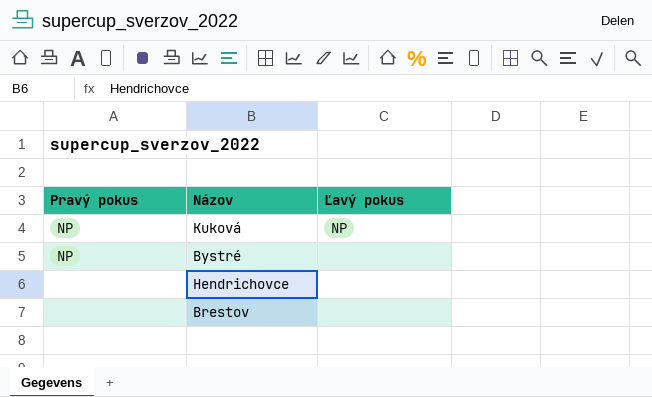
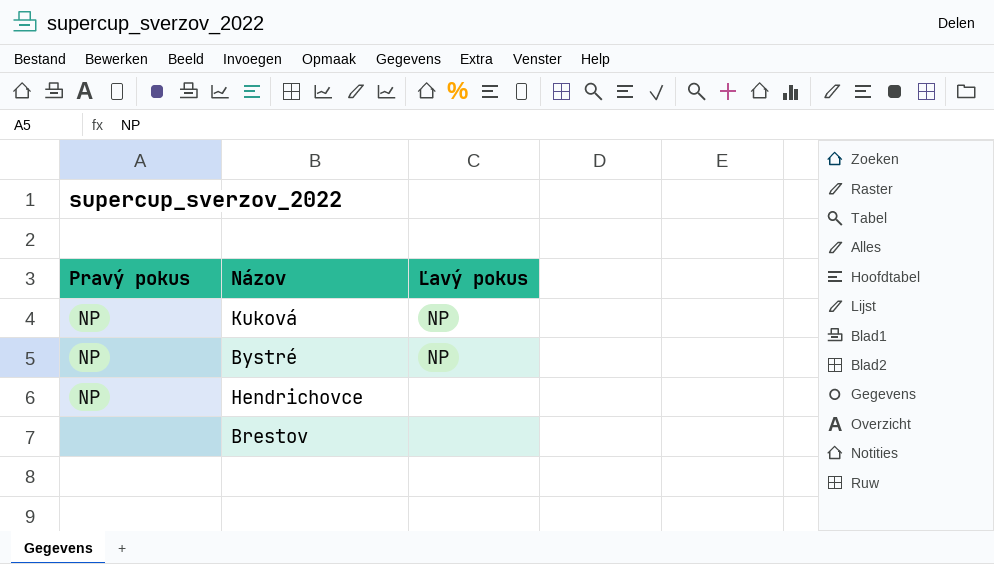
Bystré | Ľavý pokus: none -> NP
Hendrichovce | Pravý pokus: none -> NP

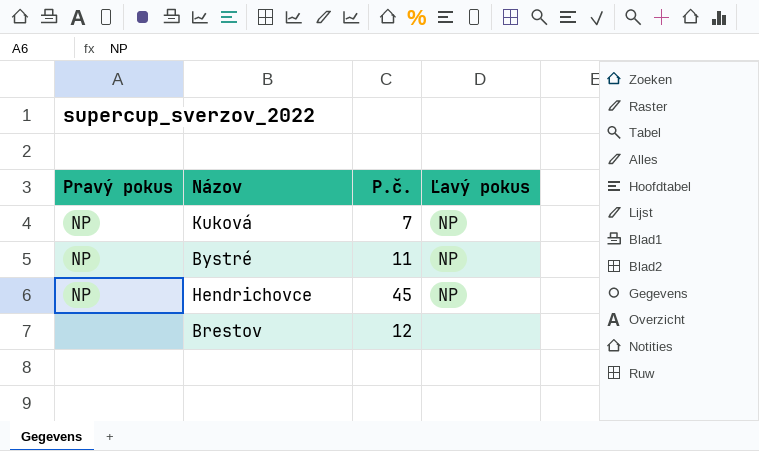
column P.č. | position: none -> 3
Hendrichovce | Ľavý pokus: none -> NP

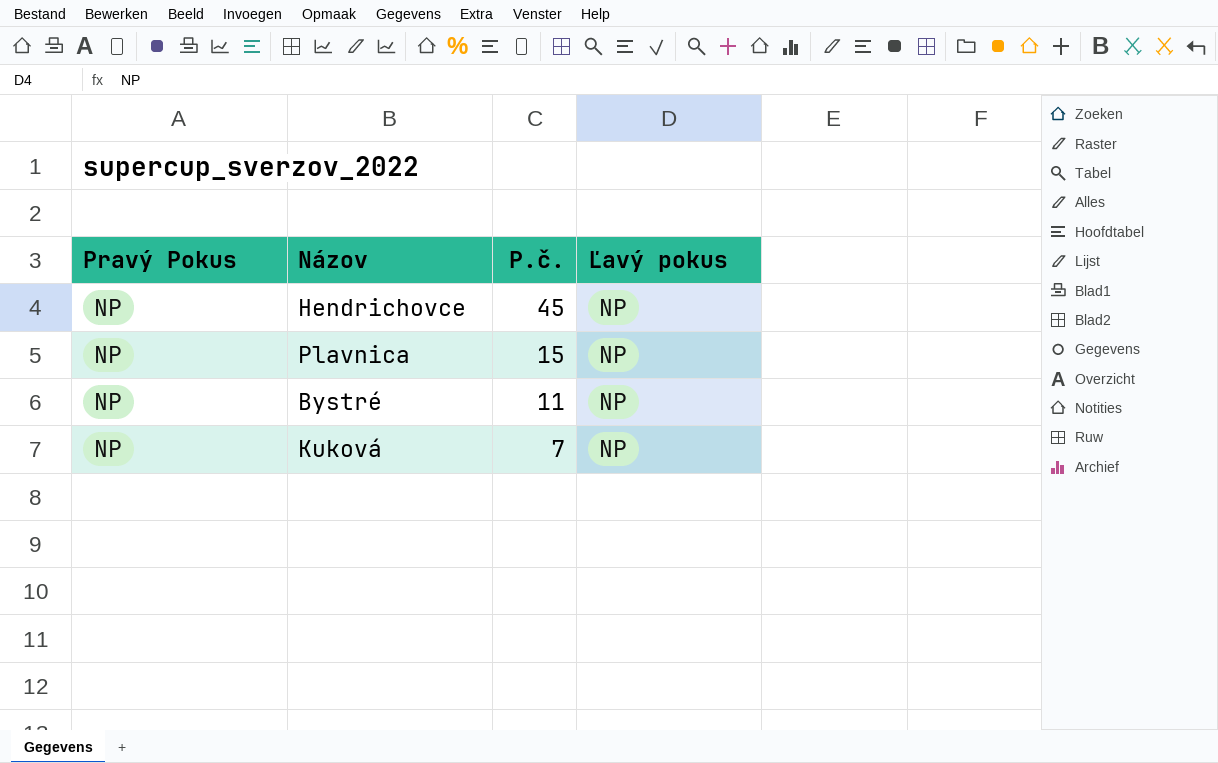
row order: none -> P.č. descending
column name: Pravý pokus -> Pravý Pokus
row Brestov: none | 12 | none -> none
row Plavnica: none -> NP | 15 | NP

